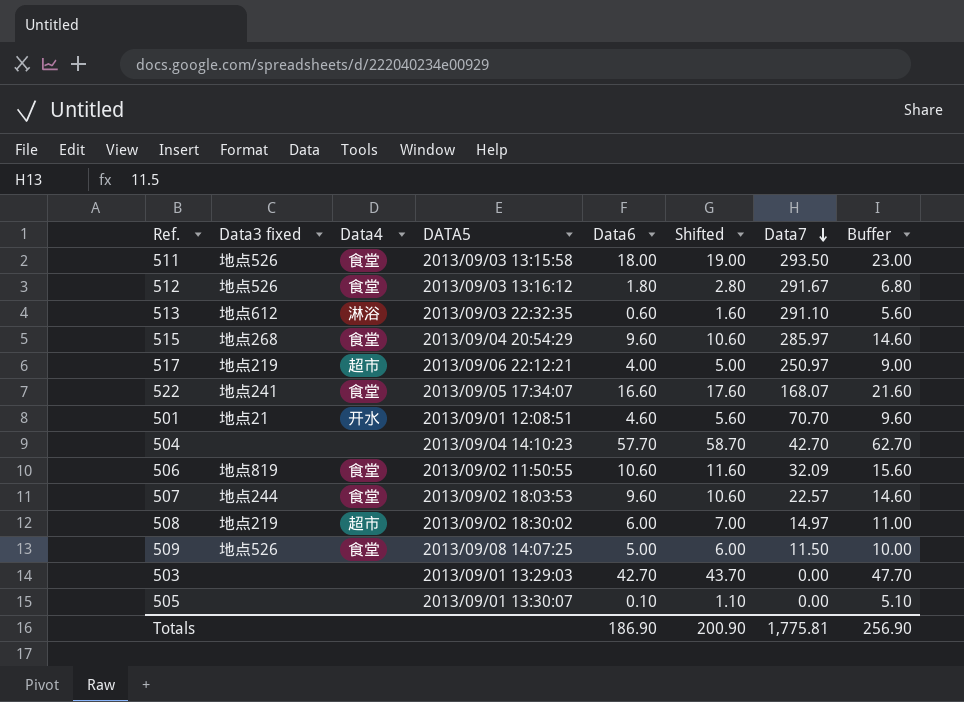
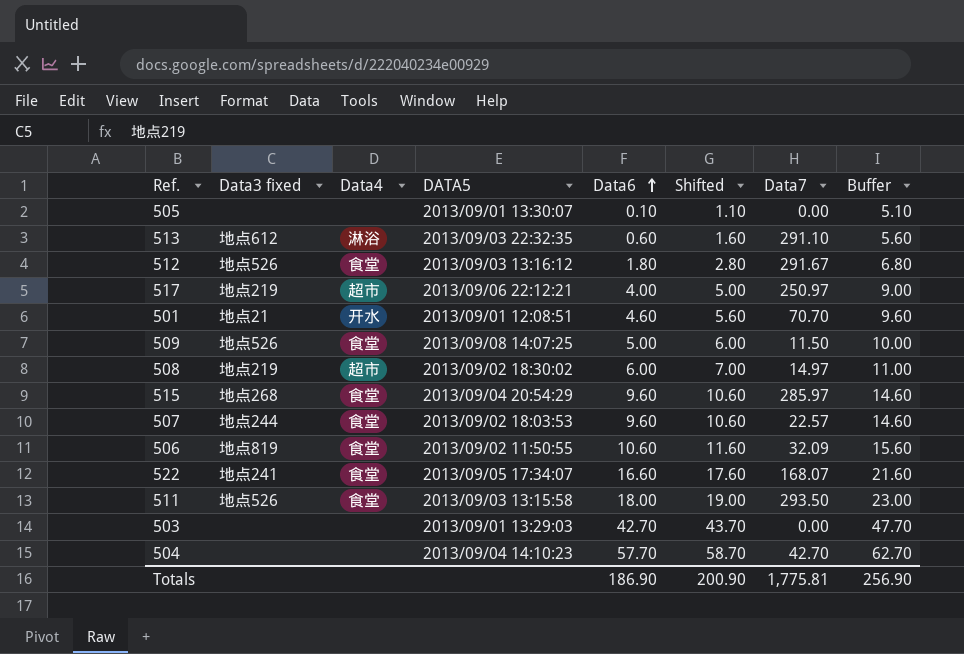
row order: Data7 descending -> Data6 ascending

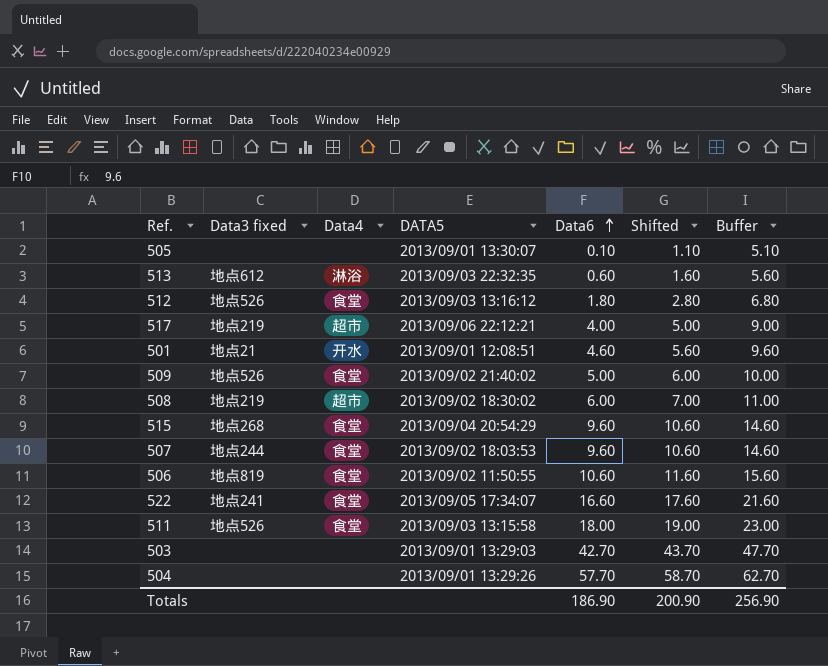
column Data7 | position: 7 -> none
509 | DATA5: 2013/09/08 14:07:25 -> 2013/09/02 21:40:02
504 | DATA5: 2013/09/04 14:10:23 -> 2013/09/01 13:29:26

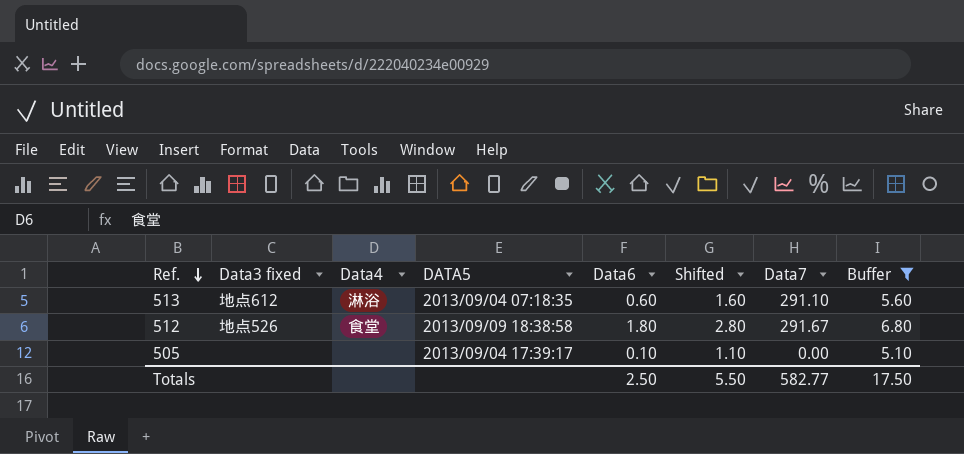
filter: none -> Buffer <= 6.80
row order: Data6 ascending -> Ref. descending
column Data7 | position: none -> 7
513 | DATA5: 2013/09/03 22:32:35 -> 2013/09/04 07:18:35
512 | DATA5: 2013/09/03 13:16:12 -> 2013/09/09 18:38:58
505 | DATA5: 2013/09/01 13:30:07 -> 2013/09/04 17:39:17
Totals | Data6: 186.90 -> 2.50
Totals | Shifted: 200.90 -> 5.50
Totals | Buffer: 256.90 -> 17.50

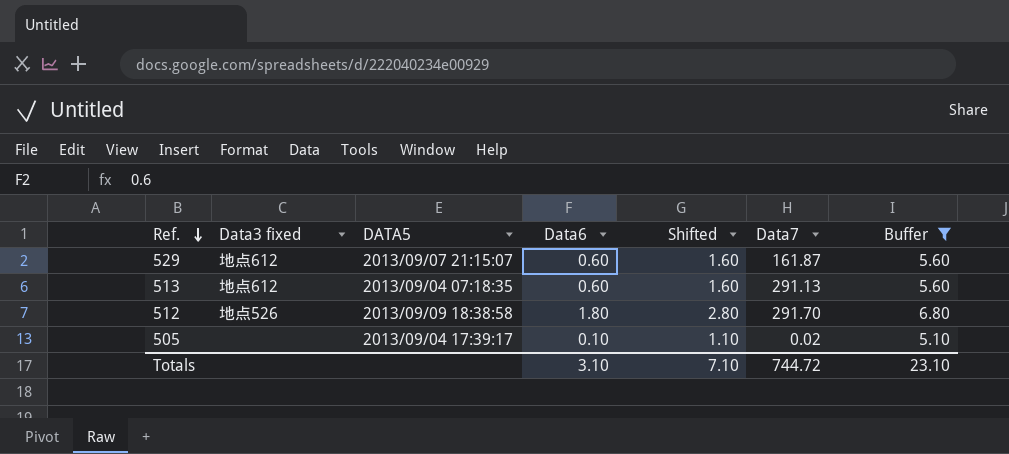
column Data4 | position: 3 -> none
row 529: none -> 地点612 | 2013/09/07 21:15:07 | 0.60 | 1.60 | 161.87 | 5.60
513 | Data7: 291.10 -> 291.13
512 | Data7: 291.67 -> 291.70
505 | Data7: 0.00 -> 0.02
Totals | Data6: 2.50 -> 3.10
Totals | Shifted: 5.50 -> 7.10
Totals | Data7: 582.77 -> 744.72
Totals | Buffer: 17.50 -> 23.10

